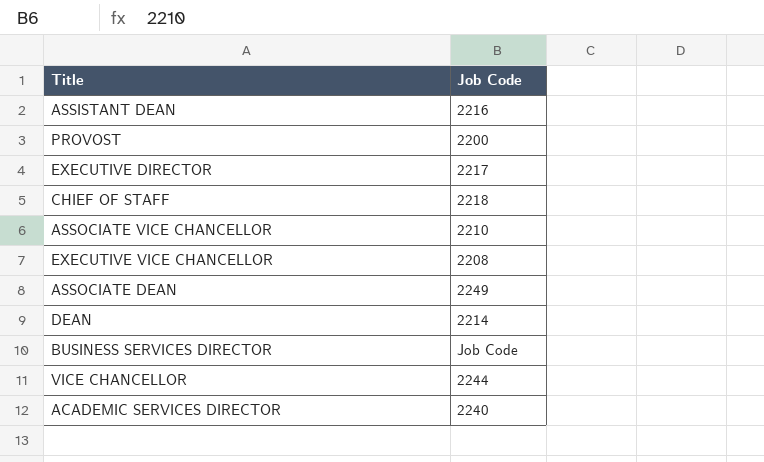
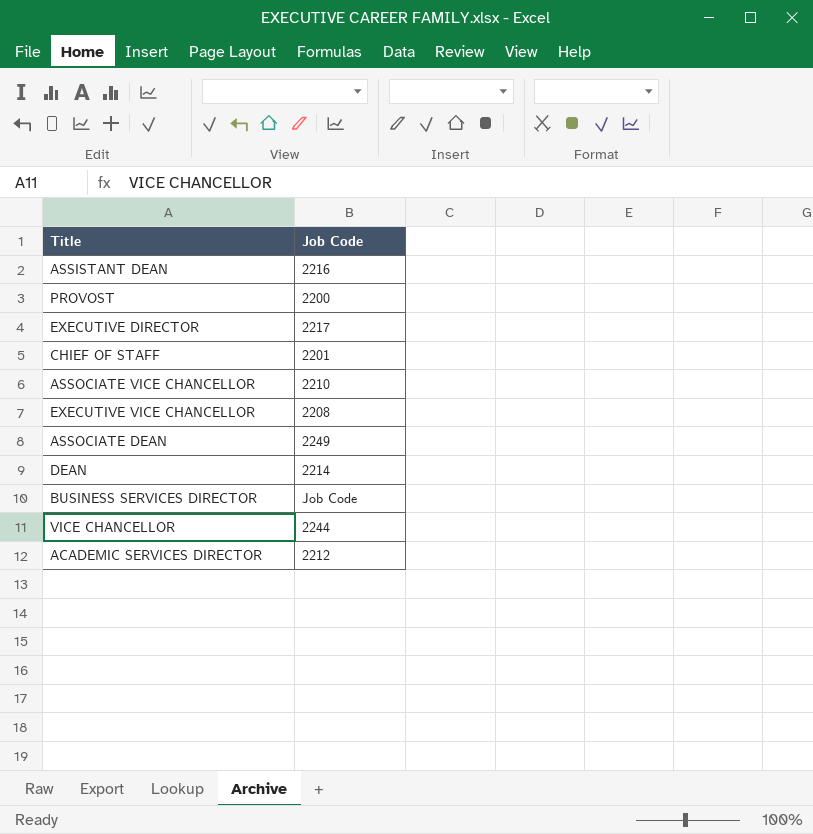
CHIEF OF STAFF | Job Code: 2218 -> 2201
ACADEMIC SERVICES DIRECTOR | Job Code: 2240 -> 2212

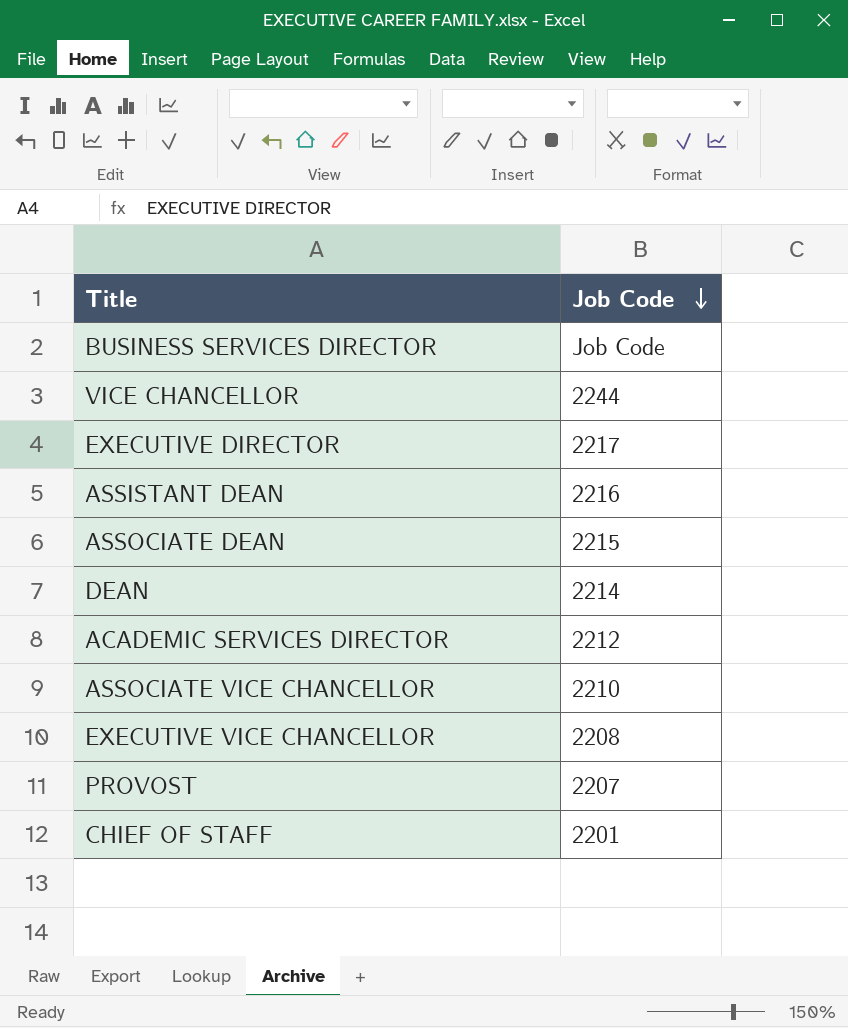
row order: none -> Job Code descending
ASSOCIATE DEAN | Job Code: 2249 -> 2215
PROVOST | Job Code: 2200 -> 2207

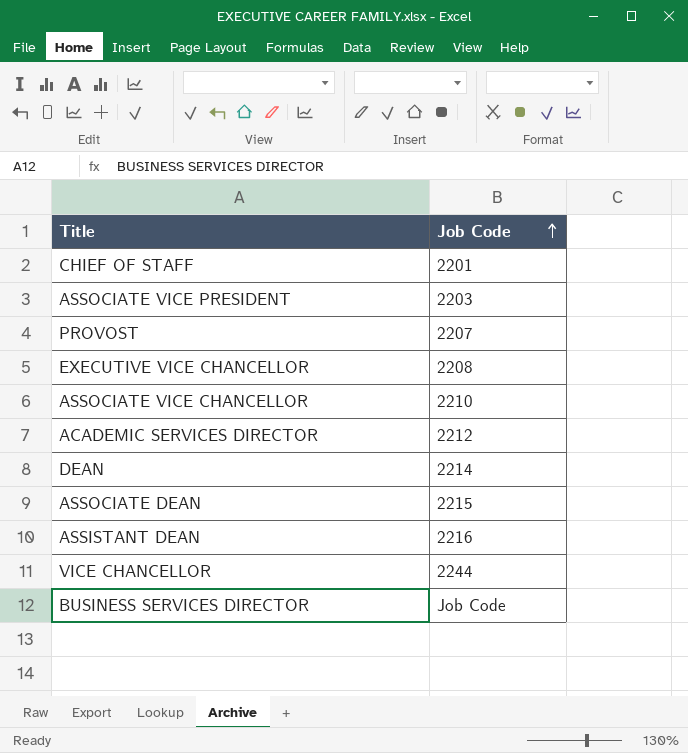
row order: Job Code descending -> Job Code ascending
row EXECUTIVE DIRECTOR: 2217 -> none
row ASSOCIATE VICE PRESIDENT: none -> 2203

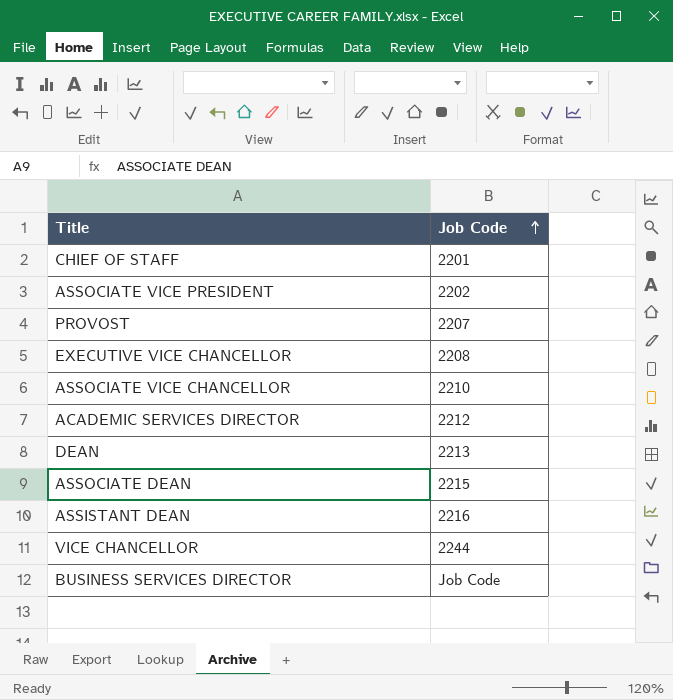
ASSOCIATE VICE PRESIDENT | Job Code: 2203 -> 2202
DEAN | Job Code: 2214 -> 2213

